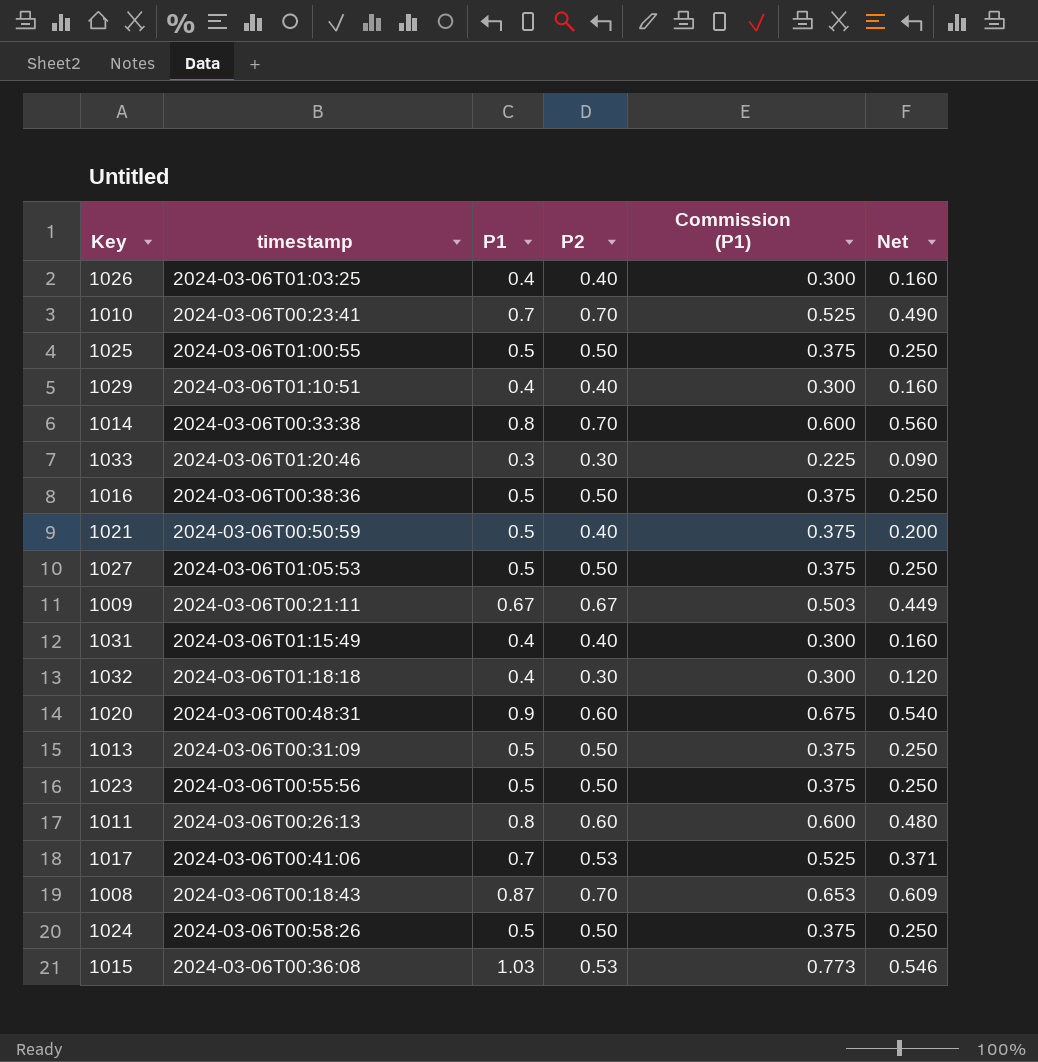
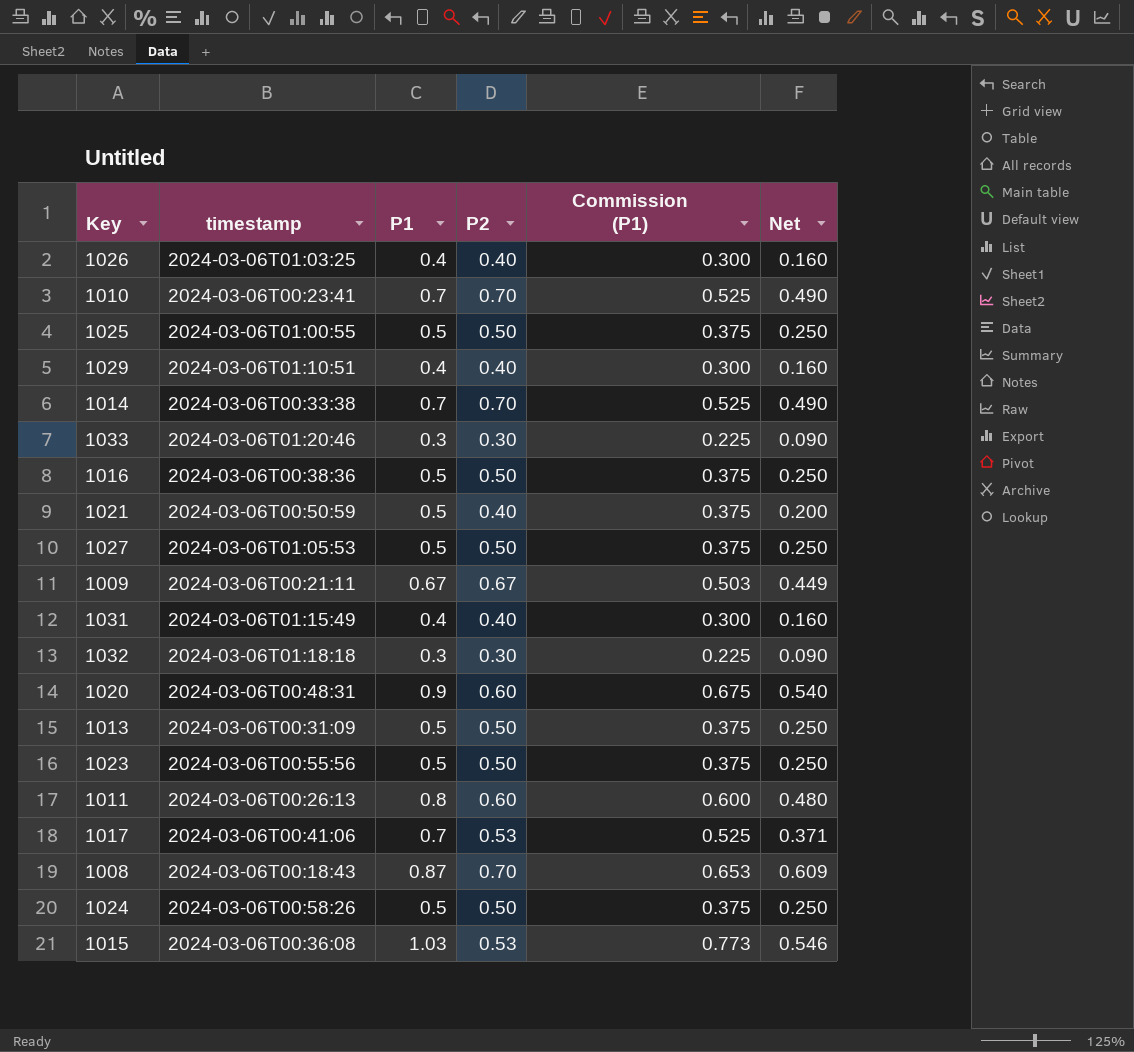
1014 | P1: 0.8 -> 0.7
1014 | Commission (P1): 0.600 -> 0.525
1014 | Net: 0.560 -> 0.490
1032 | P1: 0.4 -> 0.3
1032 | Commission (P1): 0.300 -> 0.225
1032 | Net: 0.120 -> 0.090

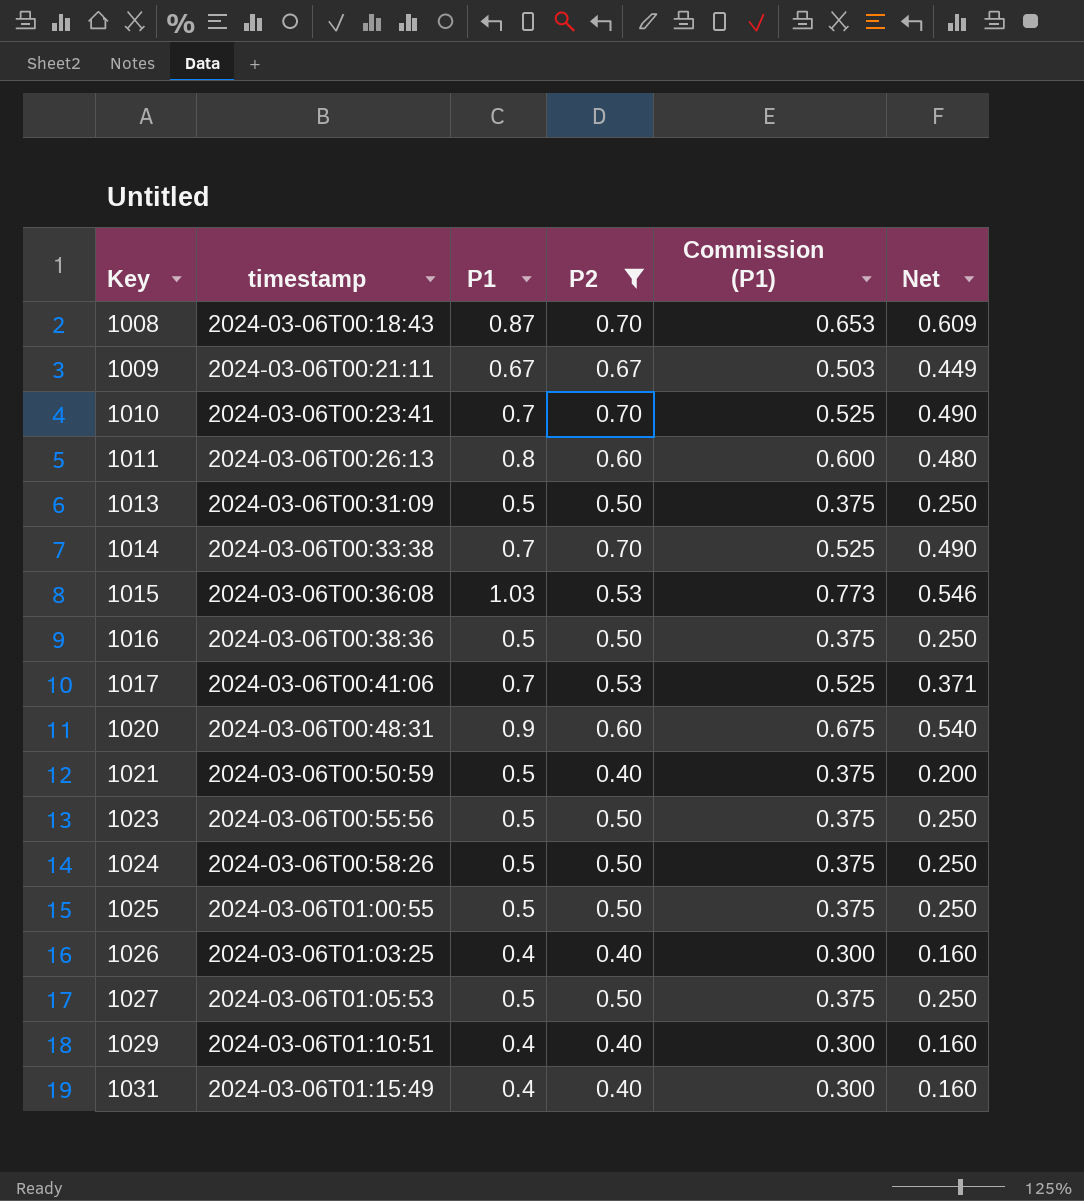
filter: none -> P2 != 0.30
row order: none -> Key ascending

